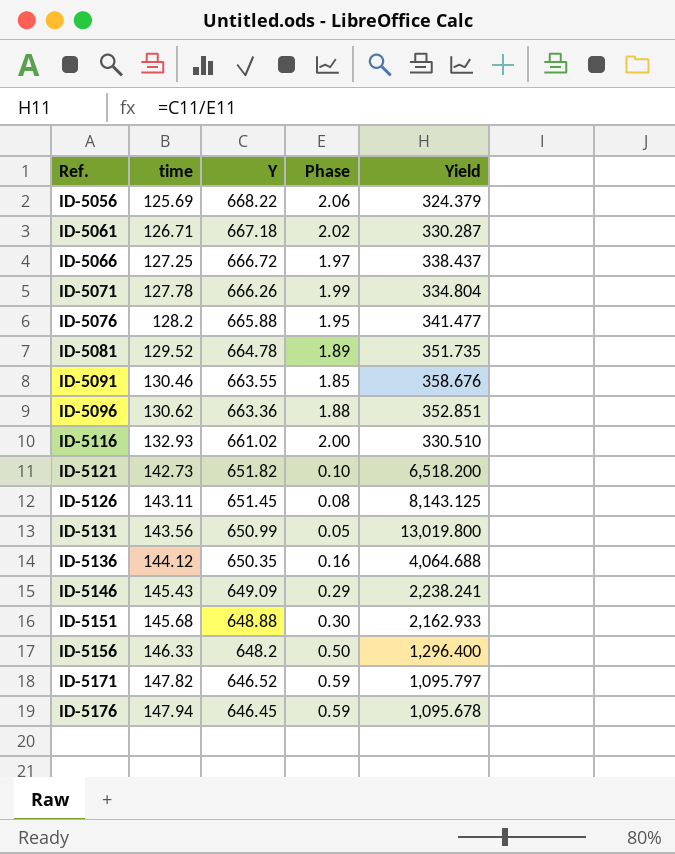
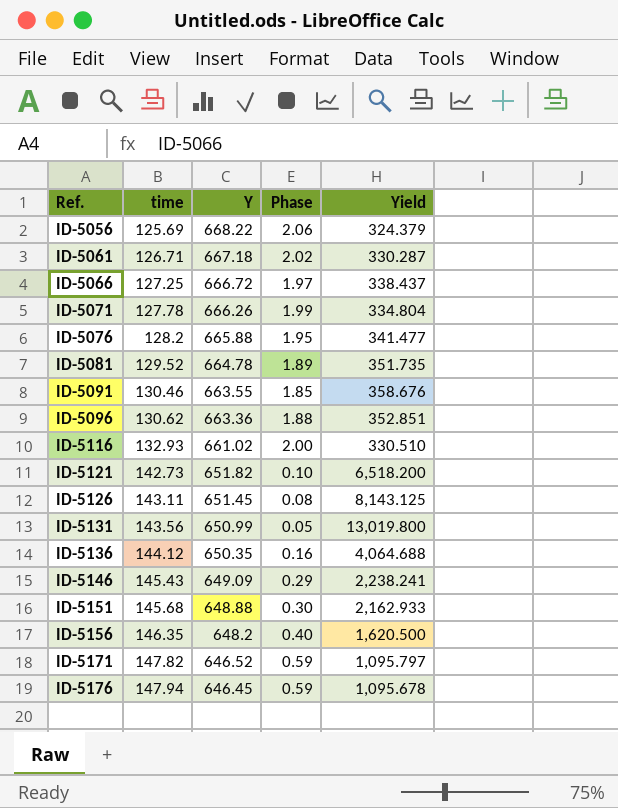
ID-5156 | time: 146.33 -> 146.35
ID-5156 | Phase: 0.50 -> 0.40
ID-5156 | Yield: 1,296.400 -> 1,620.500

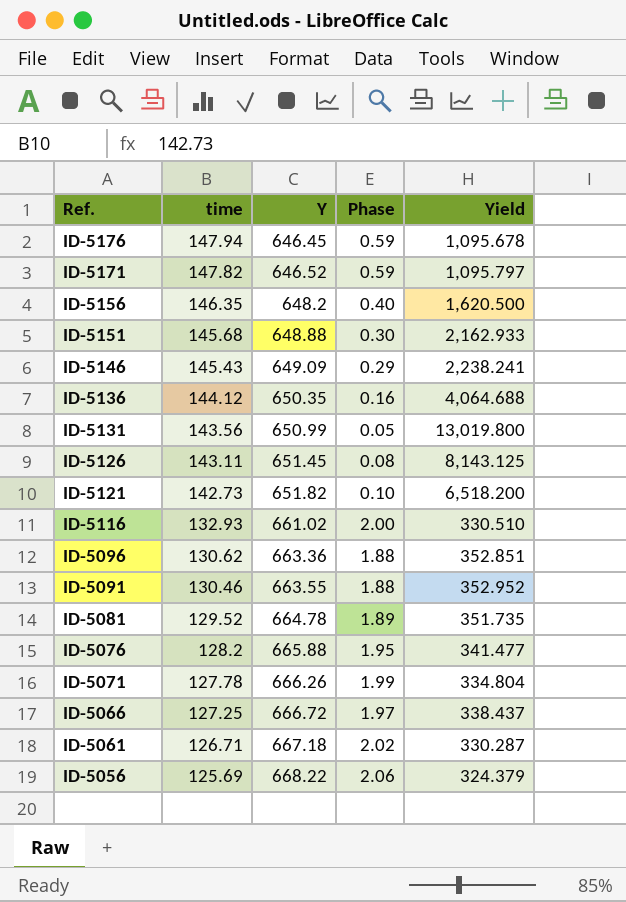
row order: Ref. ascending -> Ref. descending
ID-5091 | Phase: 1.85 -> 1.88
ID-5091 | Yield: 358.676 -> 352.952

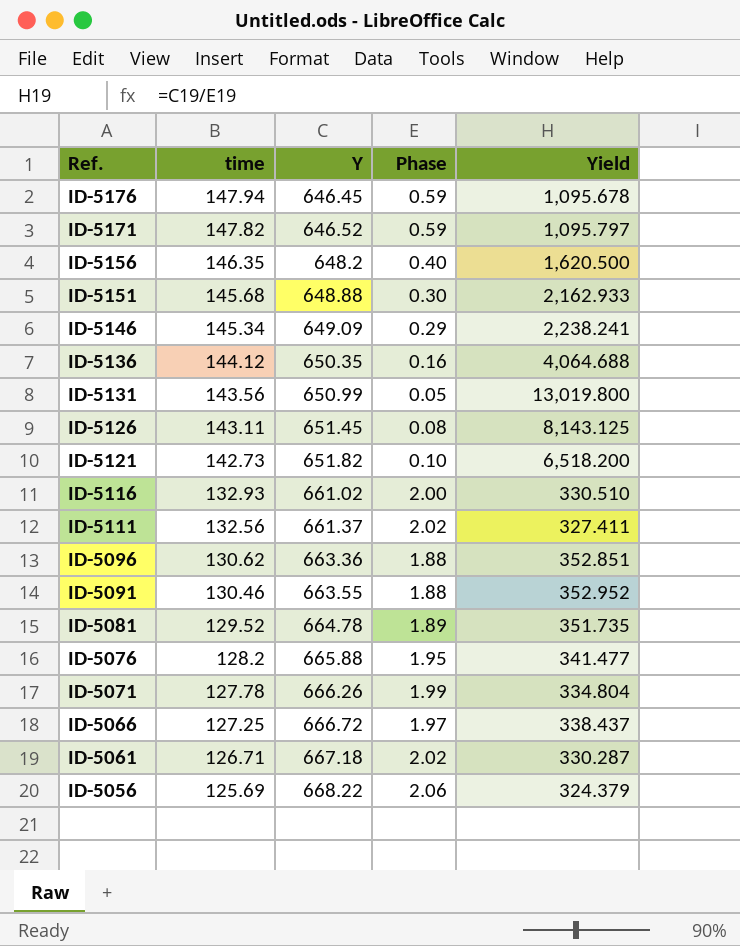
ID-5146 | time: 145.43 -> 145.34
row ID-5111: none -> 132.56 | 661.37 | 2.02 | 327.411

